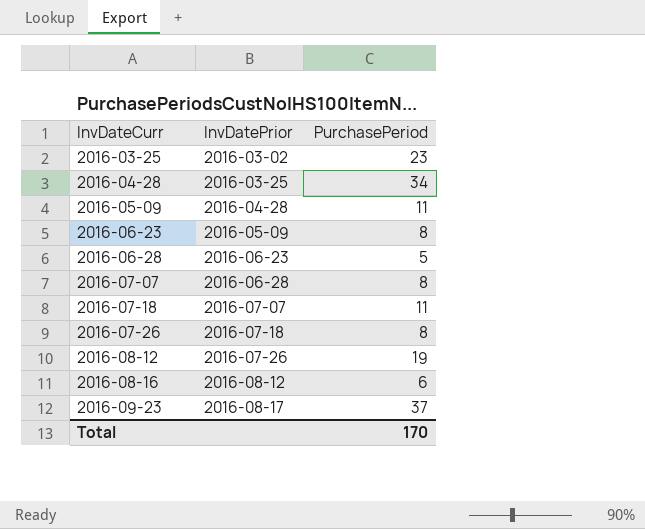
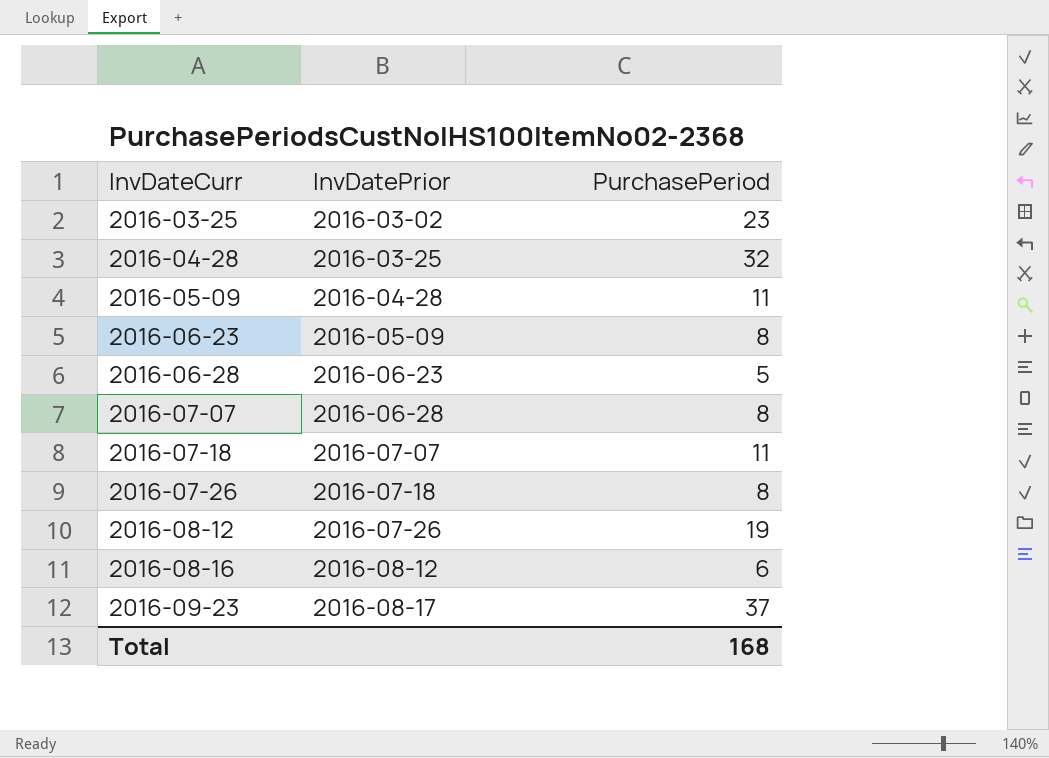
2016-04-28 | PurchasePeriod: 34 -> 32
Total | PurchasePeriod: 170 -> 168

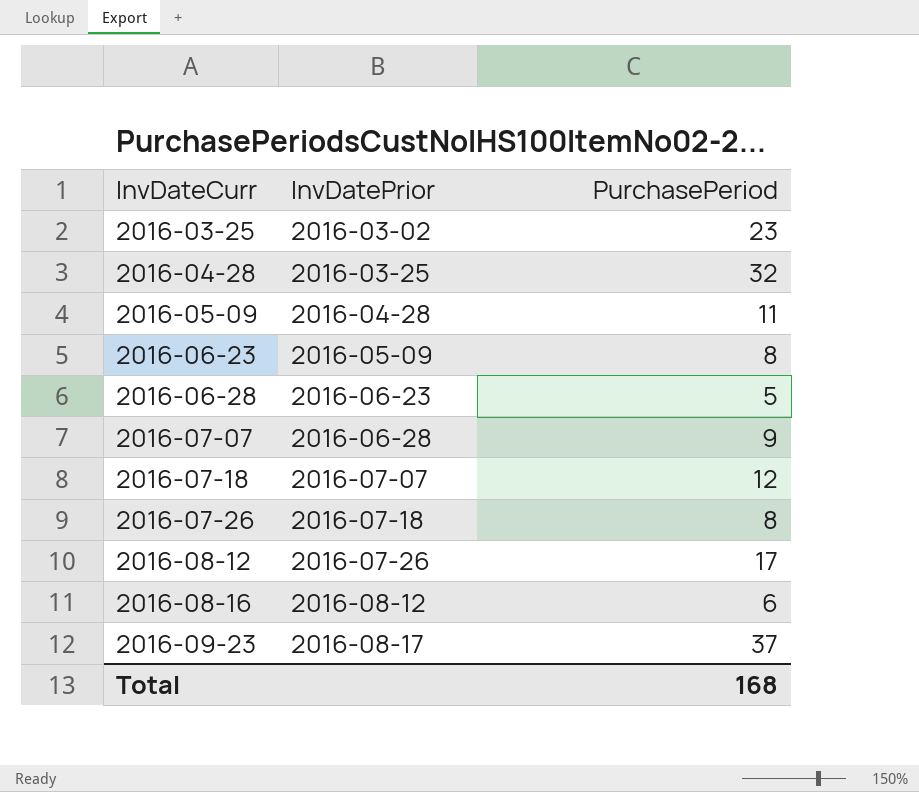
2016-07-07 | PurchasePeriod: 8 -> 9
2016-07-18 | PurchasePeriod: 11 -> 12
2016-08-12 | PurchasePeriod: 19 -> 17

